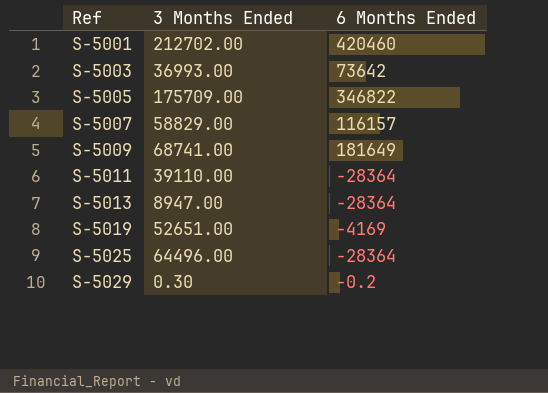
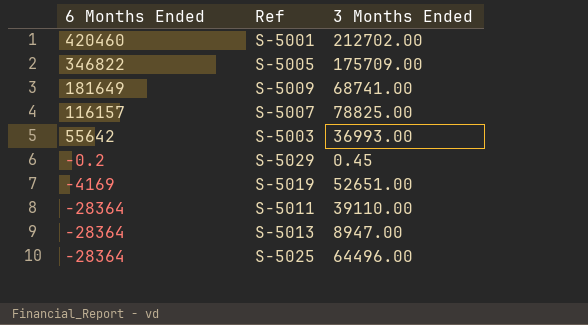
row order: Ref ascending -> 6 Months Ended descending
column 6 Months Ended | position: 3 -> 1
S-5007 | 3 Months Ended: 58829.00 -> 78825.00
S-5003 | 6 Months Ended: 73642 -> 55642
S-5029 | 3 Months Ended: 0.30 -> 0.45

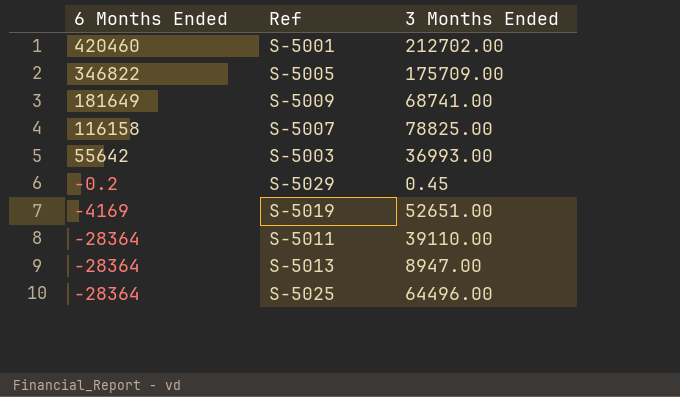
S-5007 | 6 Months Ended: 116157 -> 116158

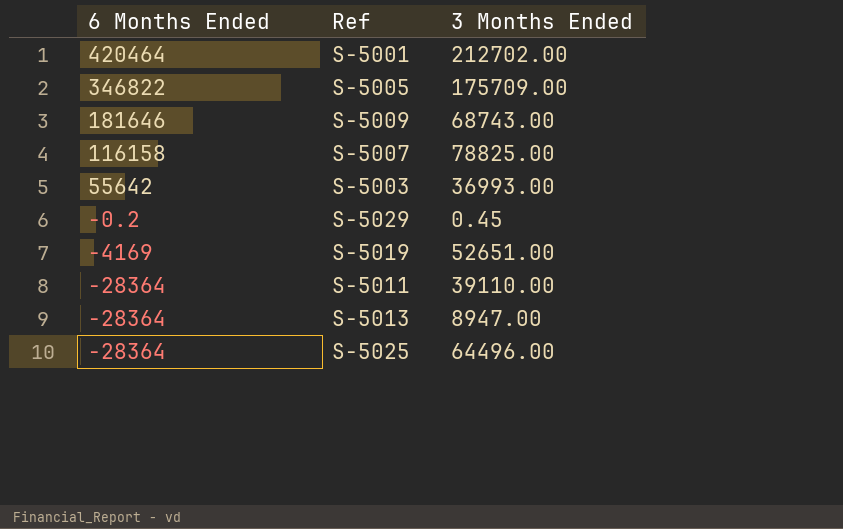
S-5001 | 6 Months Ended: 420460 -> 420464
S-5009 | 6 Months Ended: 181649 -> 181646
S-5009 | 3 Months Ended: 68741.00 -> 68743.00

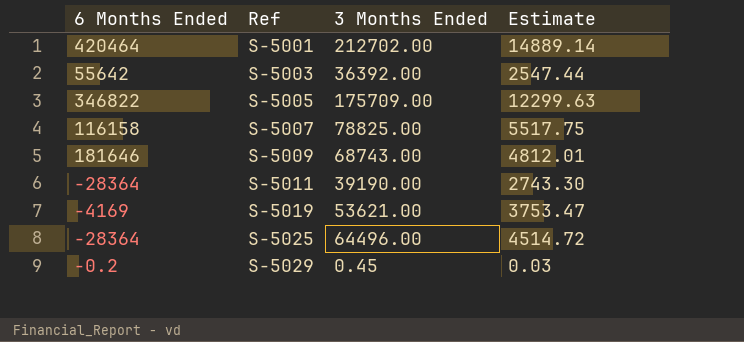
row order: 6 Months Ended descending -> Ref ascending
column Estimate | formula: none -> [3 Months Ended] * 0.07
row S-5013: -28364 | 8947.00 -> none
S-5003 | 3 Months Ended: 36993.00 -> 36392.00
S-5011 | 3 Months Ended: 39110.00 -> 39190.00
S-5019 | 3 Months Ended: 52651.00 -> 53621.00

